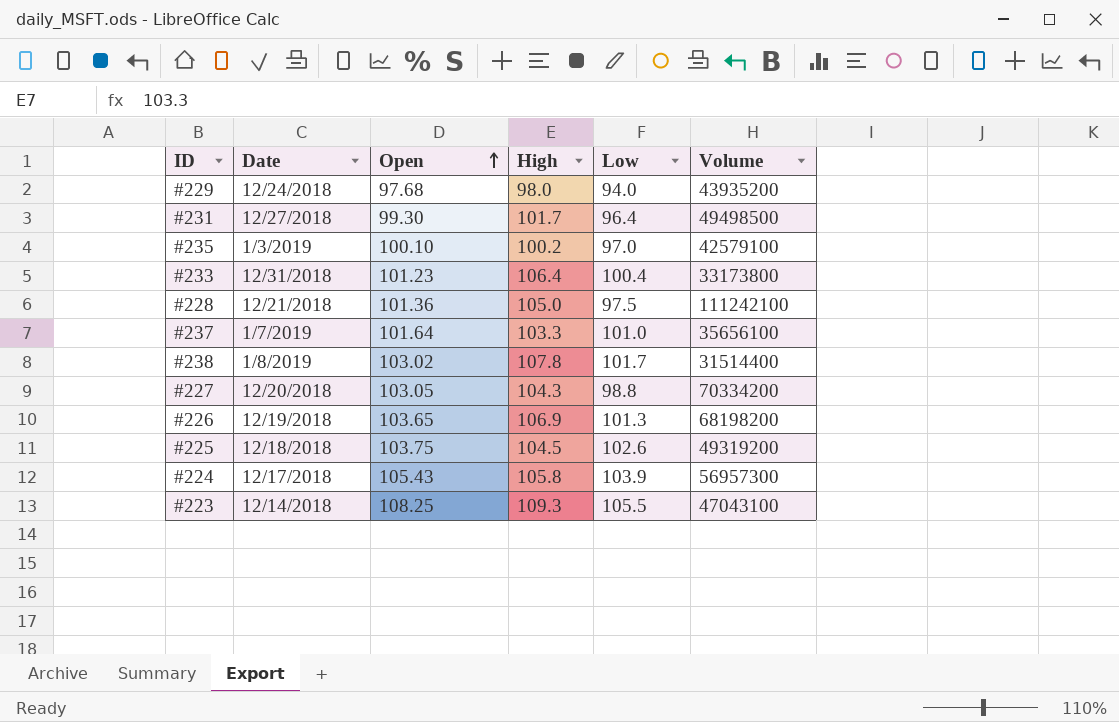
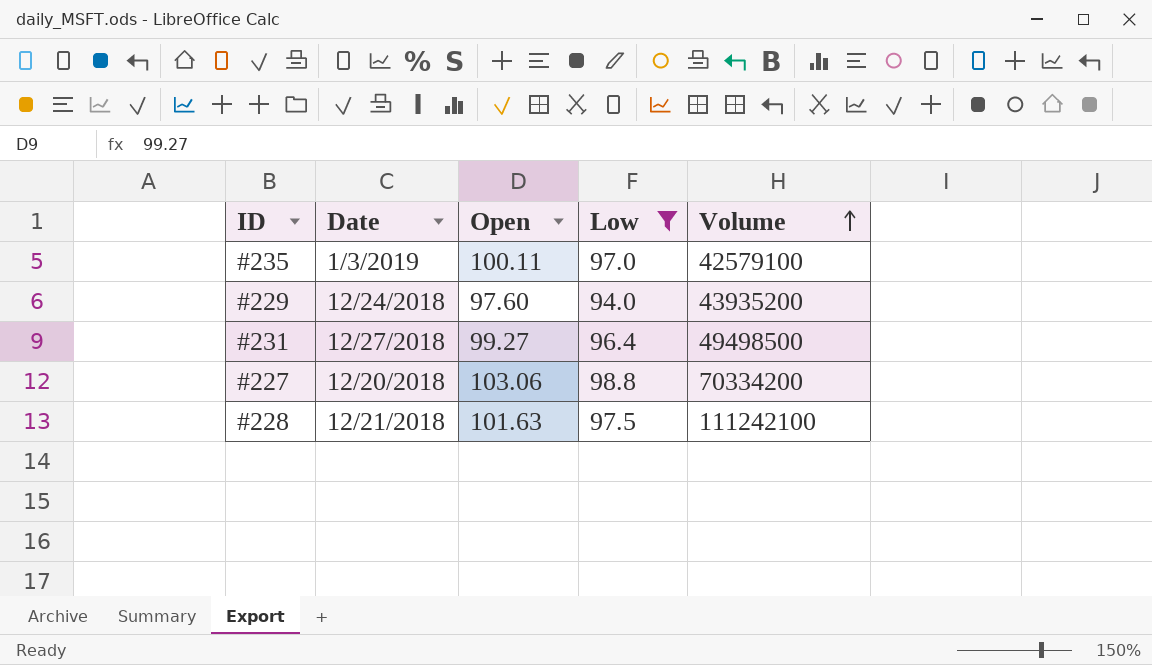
filter: none -> Low <= 98.8
row order: Open ascending -> Volume ascending
column High | position: 4 -> none
#235 | Open: 100.10 -> 100.11
#229 | Open: 97.68 -> 97.60
#231 | Open: 99.30 -> 99.27
#227 | Open: 103.05 -> 103.06
#228 | Open: 101.36 -> 101.63

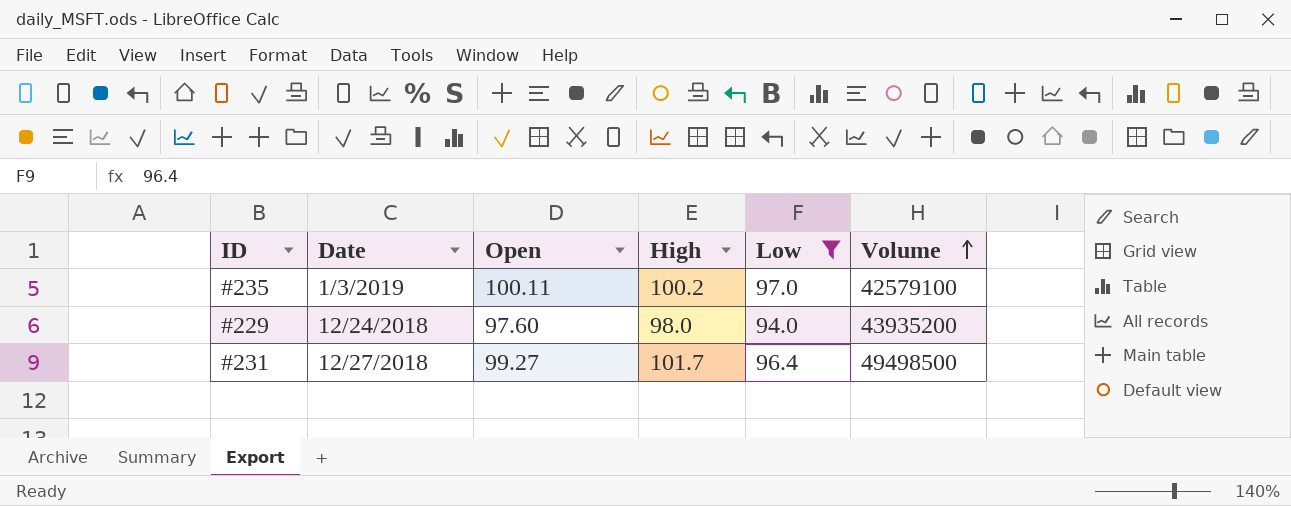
column High | position: none -> 4
row #227: 12/20/2018 | 103.06 | 98.8 | 70334200 -> none
row #228: 12/21/2018 | 101.63 | 97.5 | 111242100 -> none

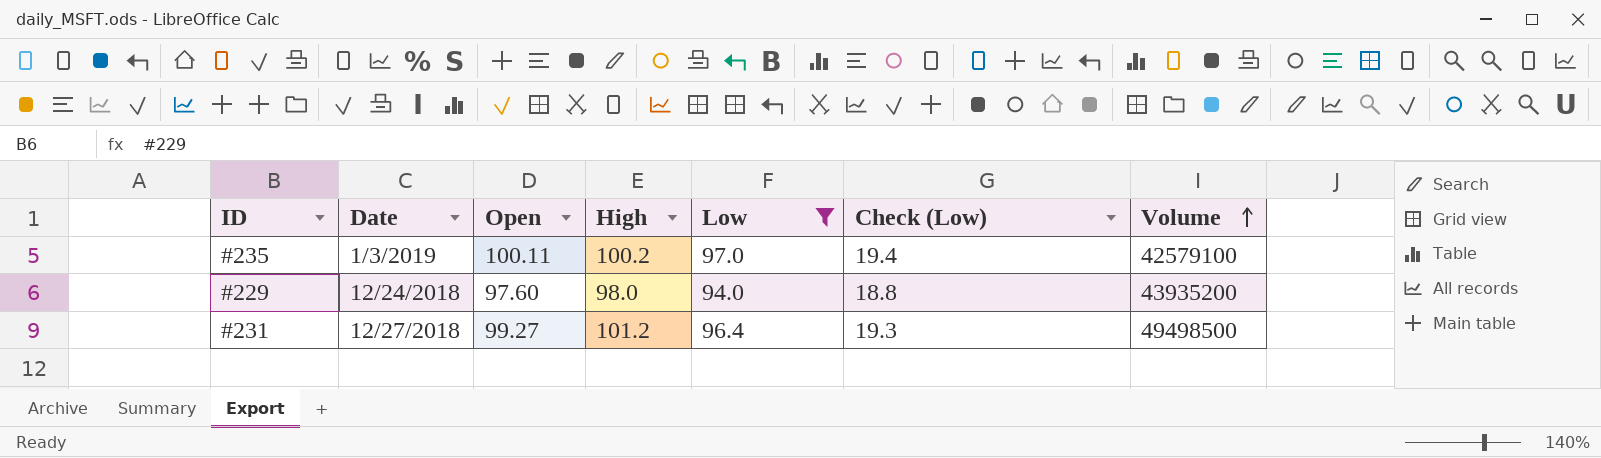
column Check (Low) | formula: none -> [Low] * 0.2
#231 | High: 101.7 -> 101.2

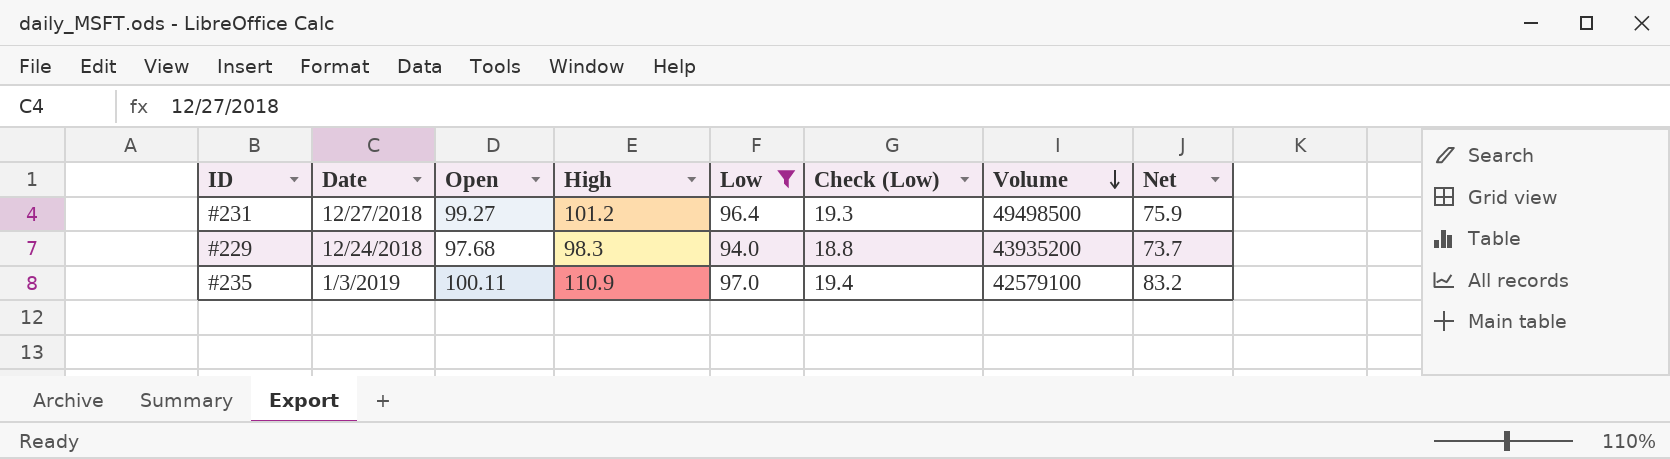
row order: Volume ascending -> Volume descending
column Net | formula: none -> [High] * 0.75
#229 | Open: 97.60 -> 97.68
#229 | High: 98.0 -> 98.3
#235 | High: 100.2 -> 110.9

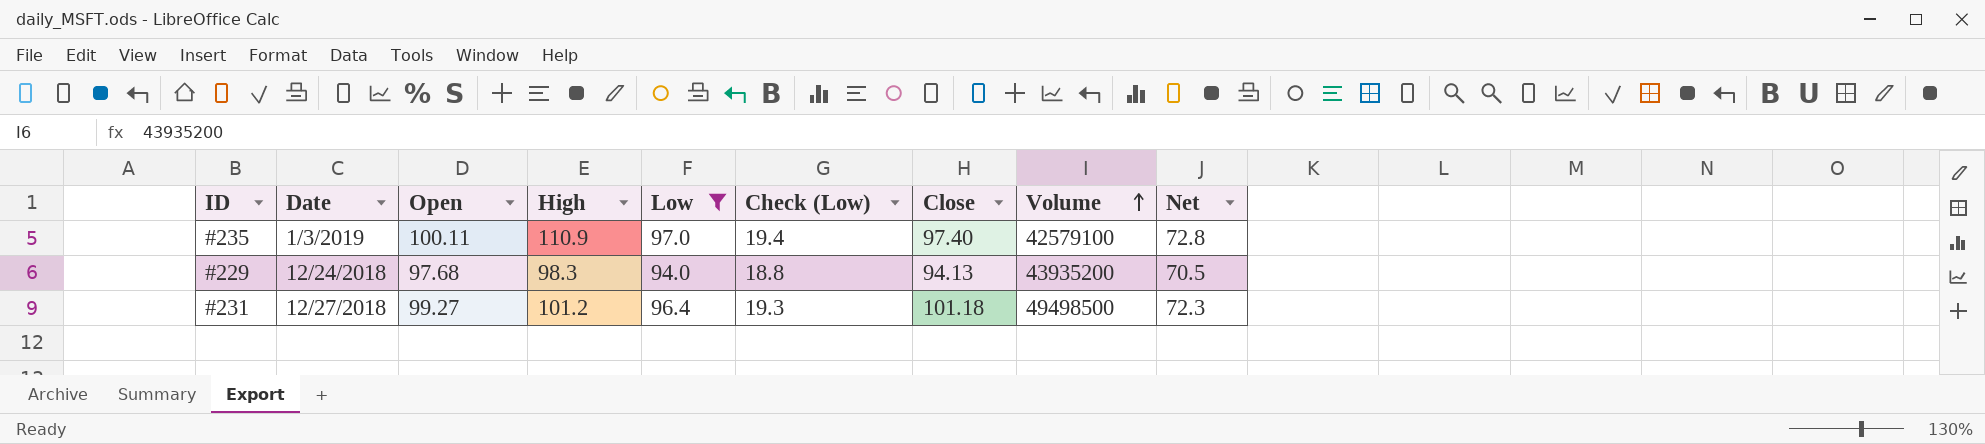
row order: Volume descending -> Volume ascending
column Close | position: none -> 7
column Net | formula: [High] * 0.75 -> [Low] * 0.75

